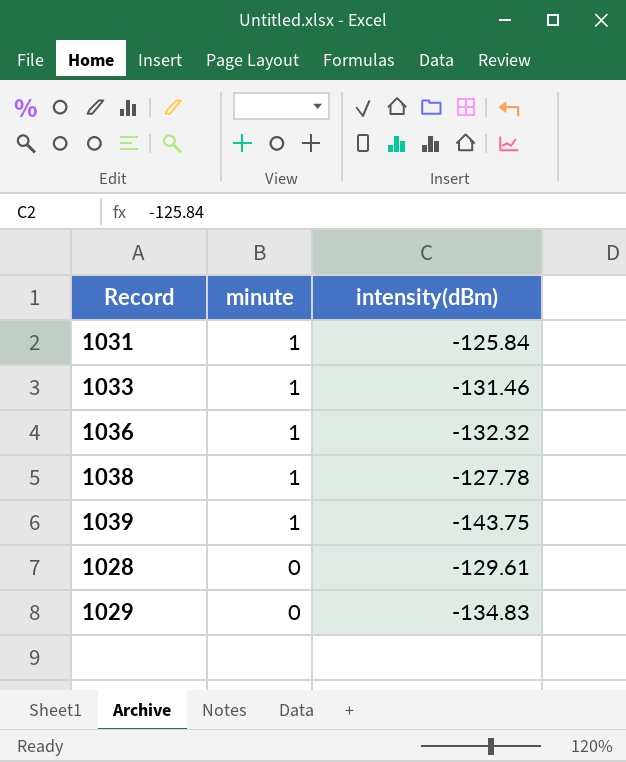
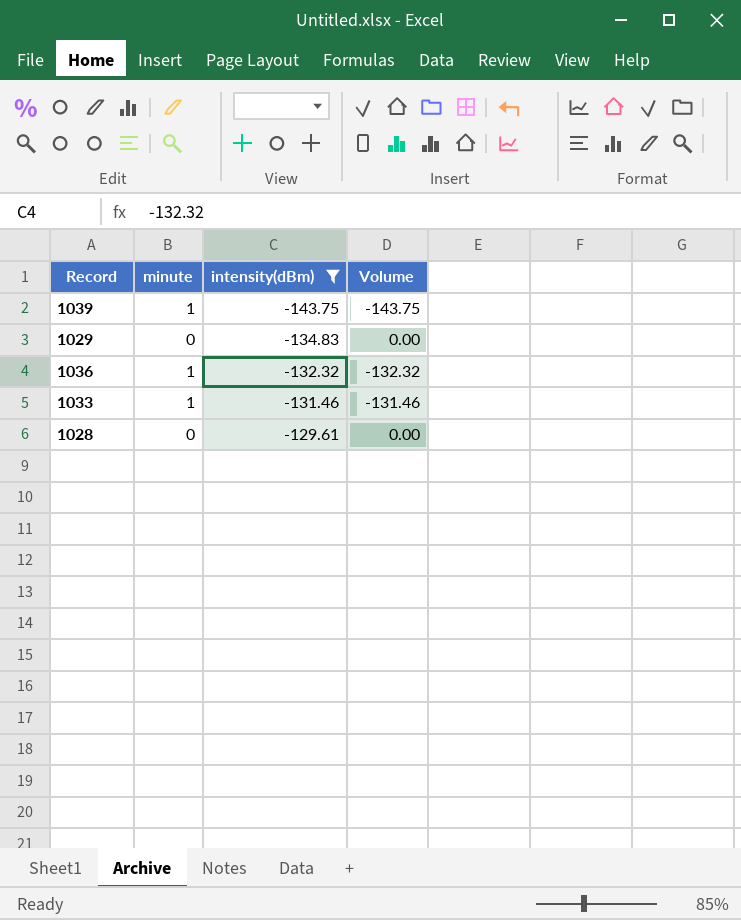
filter: none -> intensity(dBm) <= -129.61
row order: minute descending -> intensity(dBm) ascending
column Volume | formula: none -> [minute] * [intensity(dBm)]

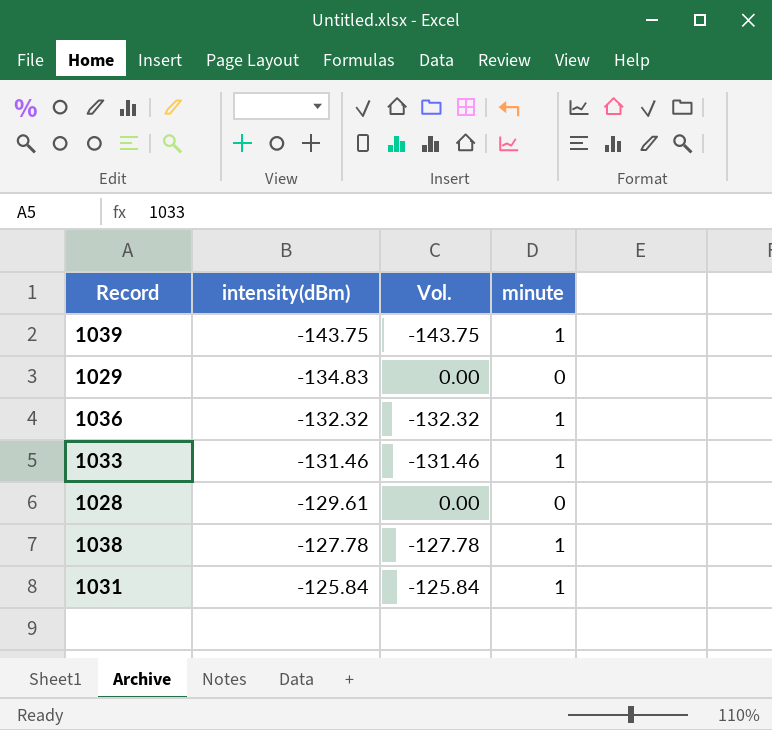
filter: intensity(dBm) <= -129.61 -> none
column name: Volume -> Vol.
column minute | position: 2 -> 4

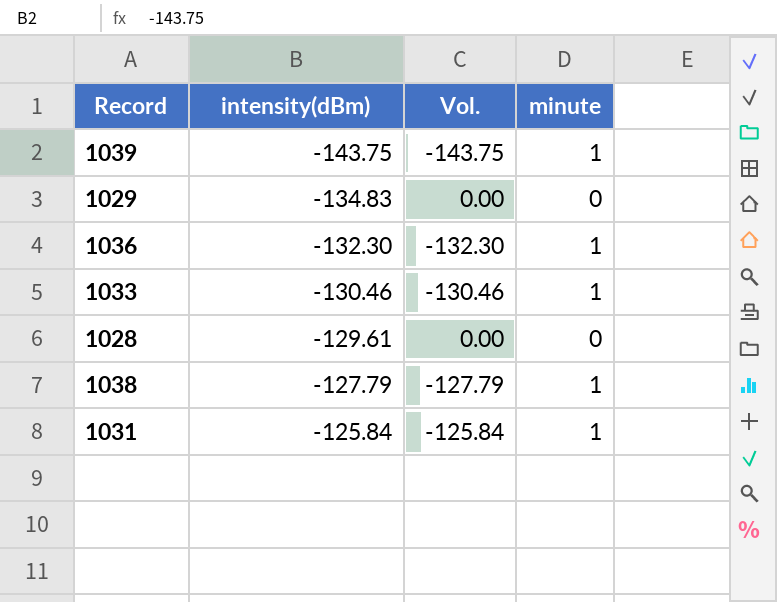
1036 | intensity(dBm): -132.32 -> -132.30
1036 | Vol.: -132.32 -> -132.30
1033 | intensity(dBm): -131.46 -> -130.46
1033 | Vol.: -131.46 -> -130.46
1038 | intensity(dBm): -127.78 -> -127.79
1038 | Vol.: -127.78 -> -127.79

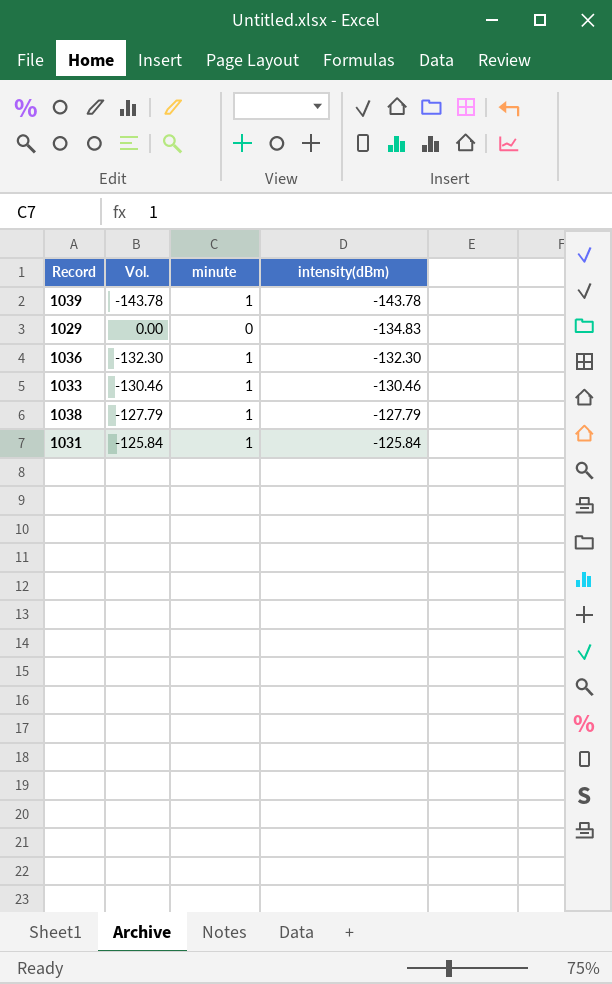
column intensity(dBm) | position: 2 -> 4
row 1028: -129.61 | 0.00 | 0 -> none
1039 | Vol.: -143.75 -> -143.78
1039 | intensity(dBm): -143.75 -> -143.78

